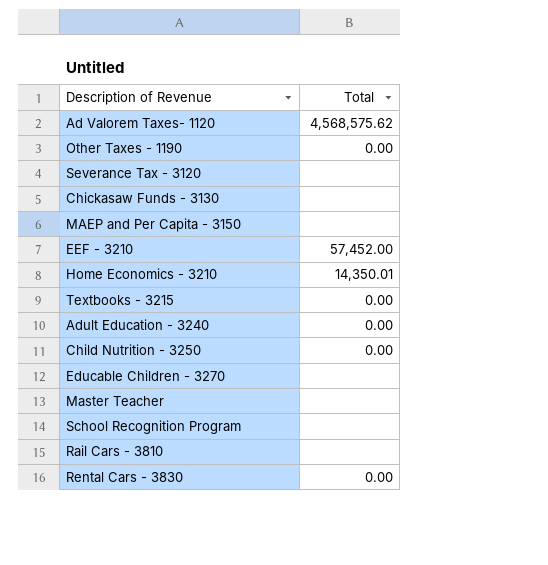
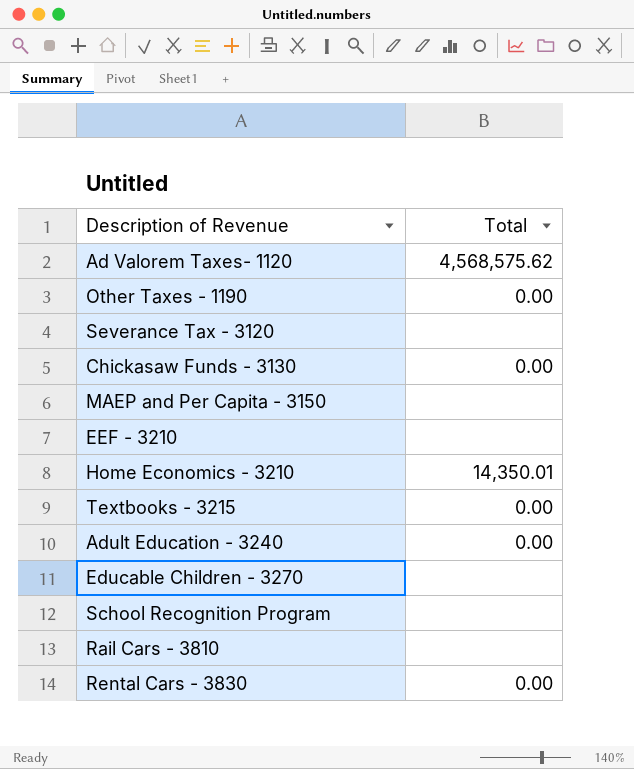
row Child Nutrition - 3250: 0.00 -> none
row Master Teacher: none -> none
Chickasaw Funds - 3130 | Total: none -> 0.00
EEF - 3210 | Total: 57,452.00 -> none

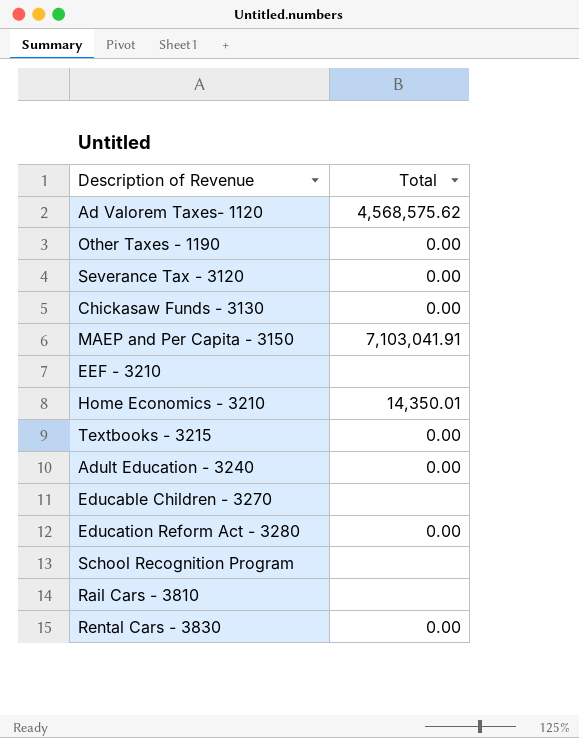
Severance Tax - 3120 | Total: none -> 0.00
MAEP and Per Capita - 3150 | Total: none -> 7,103,041.91
row Education Reform Act - 3280: none -> 0.00

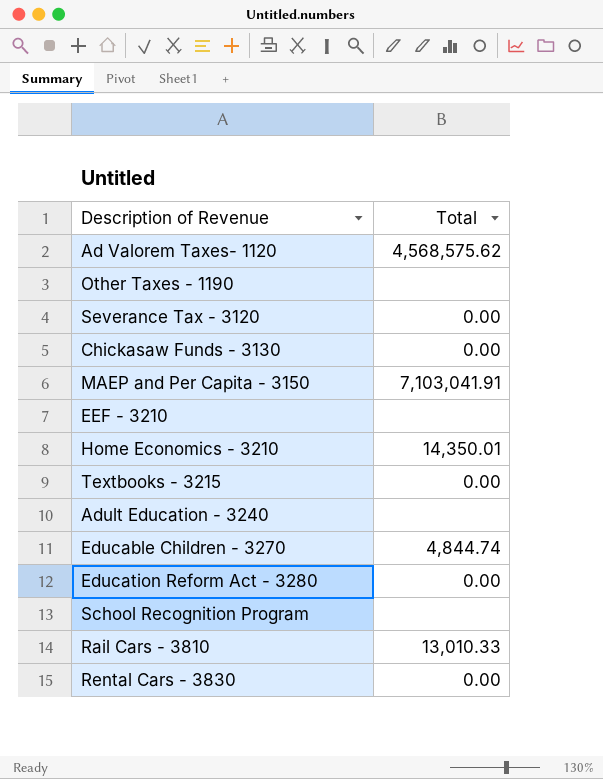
Other Taxes - 1190 | Total: 0.00 -> none
Adult Education - 3240 | Total: 0.00 -> none
Educable Children - 3270 | Total: none -> 4,844.74
Rail Cars - 3810 | Total: none -> 13,010.33

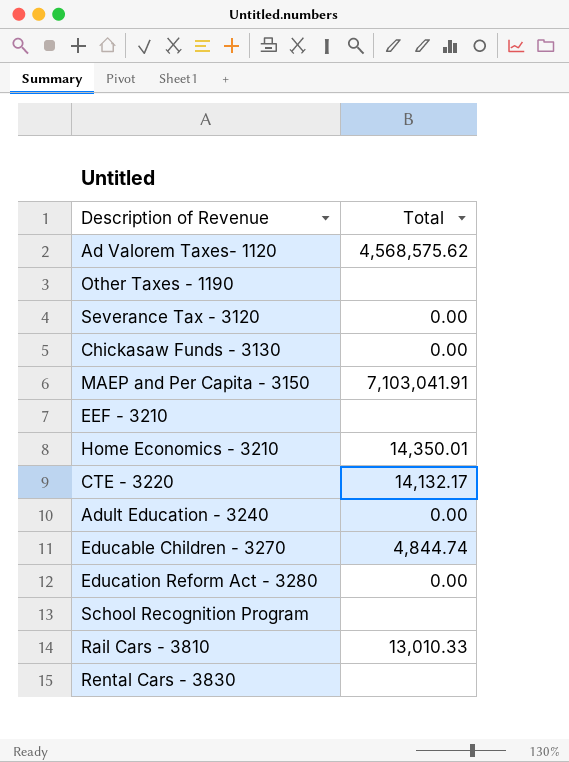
row Textbooks - 3215: 0.00 -> none
row CTE - 3220: none -> 14,132.17
Adult Education - 3240 | Total: none -> 0.00
Rental Cars - 3830 | Total: 0.00 -> none

